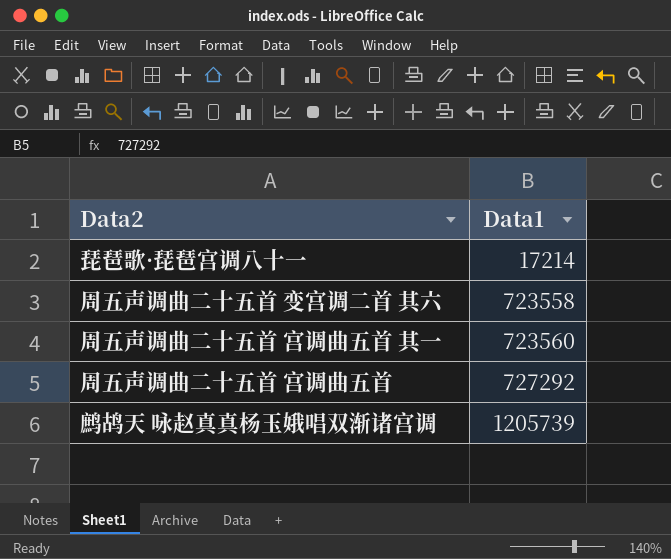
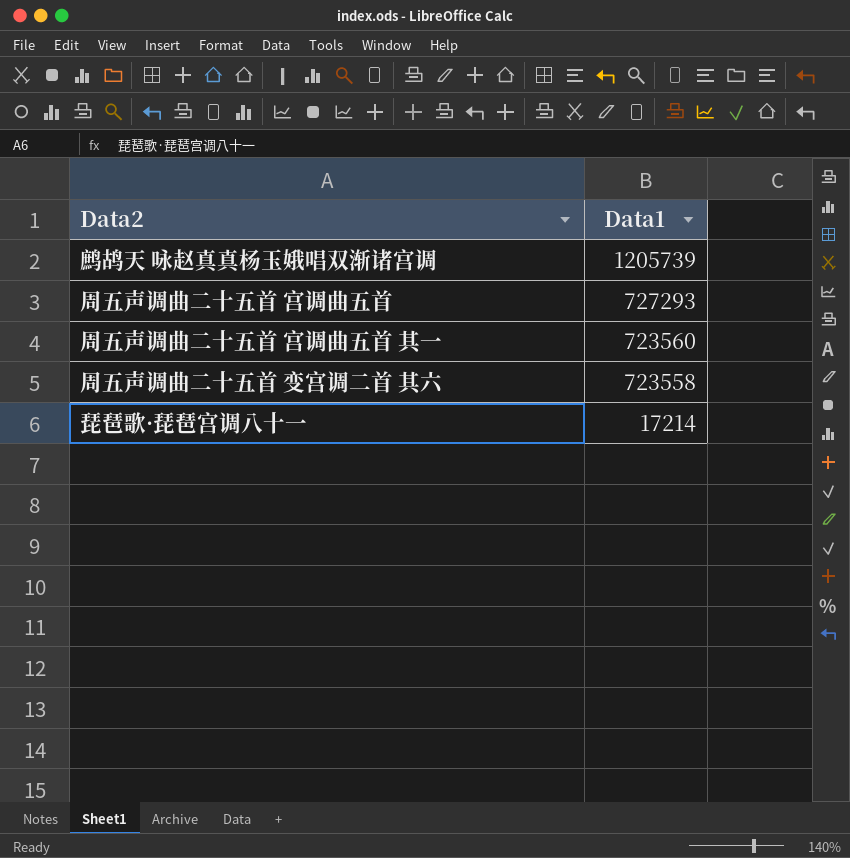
row order: Data1 ascending -> Data1 descending
周五声调曲二十五首 宫调曲五首 | Data1: 727292 -> 727293

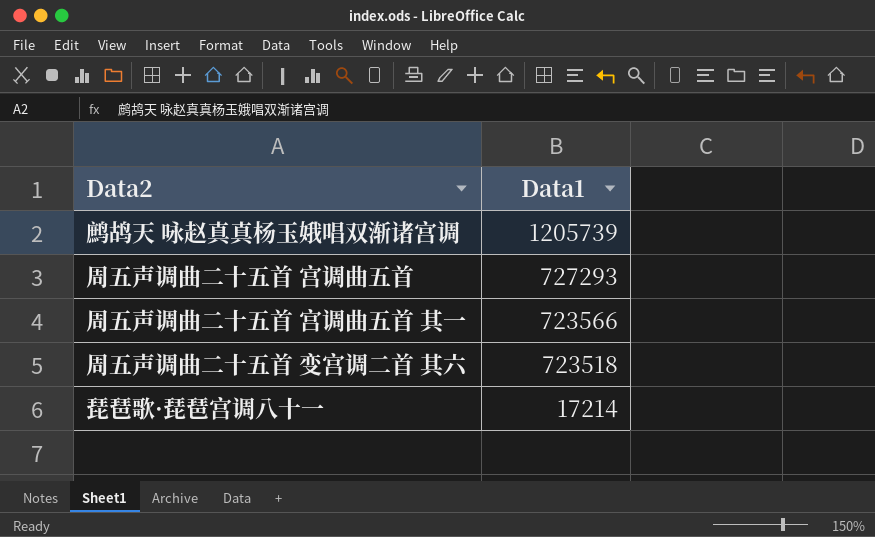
周五声调曲二十五首 宫调曲五首 其一 | Data1: 723560 -> 723566
周五声调曲二十五首 变宫调二首 其六 | Data1: 723558 -> 723518

